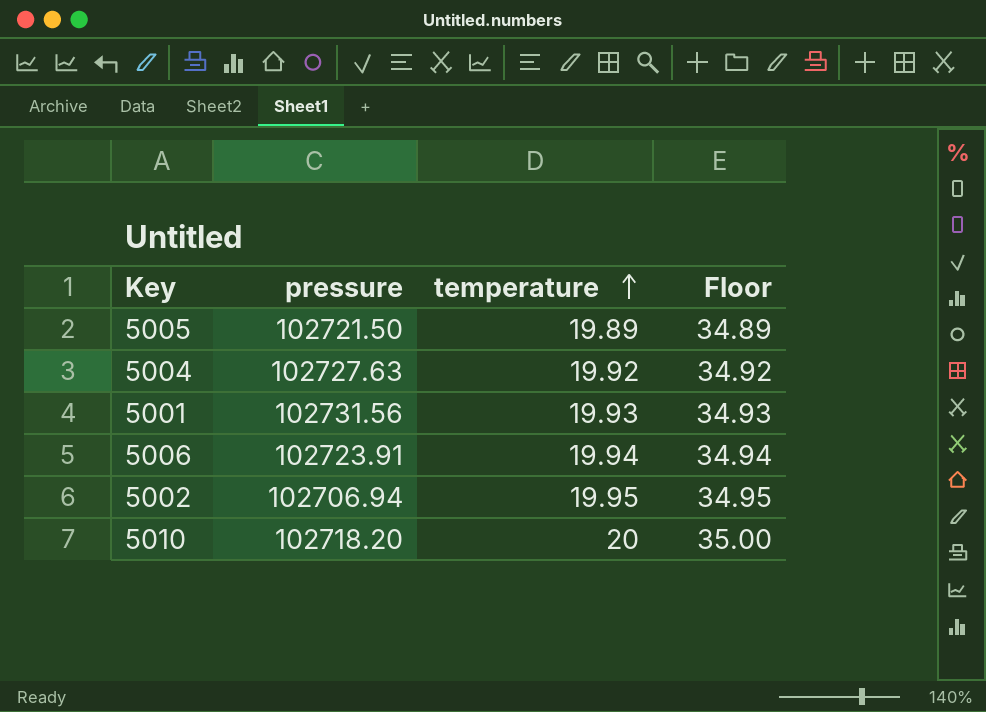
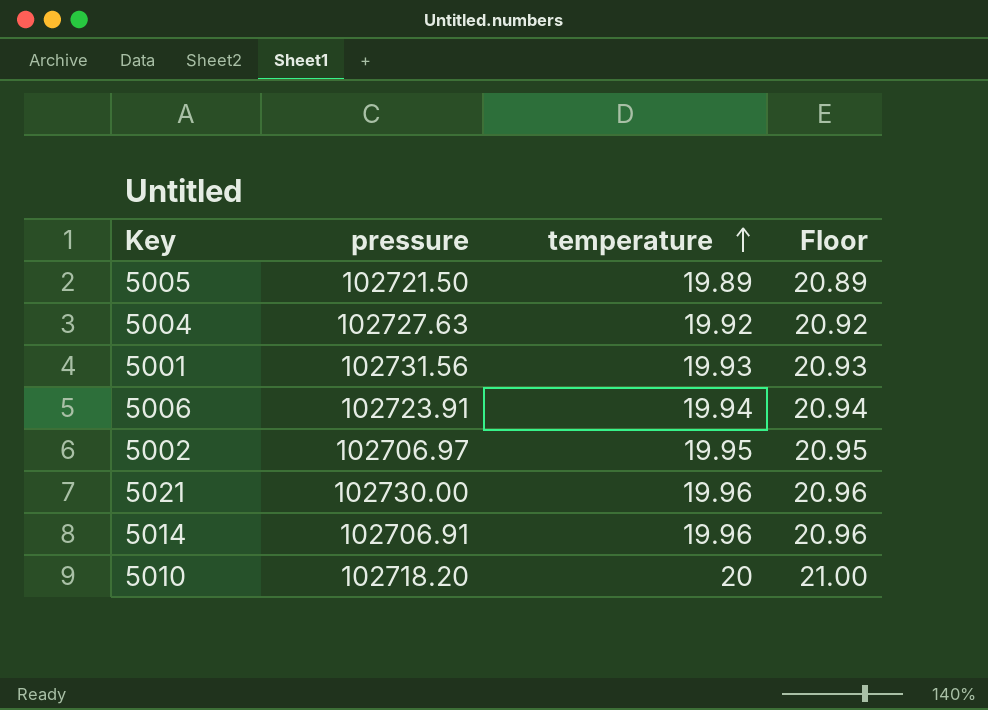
column Floor | formula: [temperature] + 15 -> [temperature] + 1
5002 | pressure: 102706.94 -> 102706.97
row 5021: none -> 102730.00 | 19.96 | 20.96
row 5014: none -> 102706.91 | 19.96 | 20.96

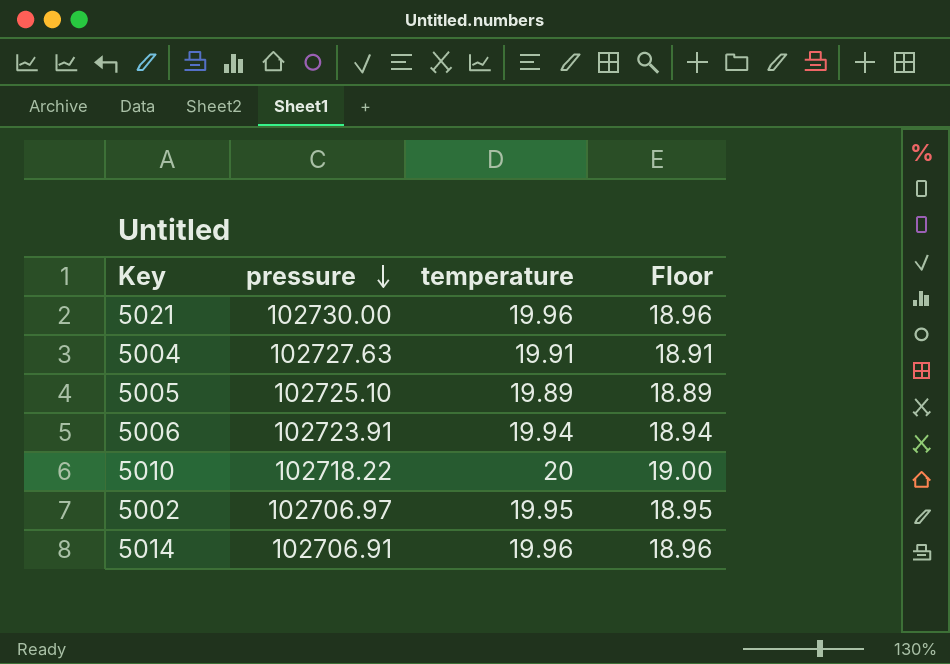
row order: temperature ascending -> pressure descending
column Floor | formula: [temperature] + 1 -> [temperature] - 1
row 5001: 102731.56 | 19.93 | 20.93 -> none
5004 | temperature: 19.92 -> 19.91
5005 | pressure: 102721.50 -> 102725.10
5010 | pressure: 102718.20 -> 102718.22

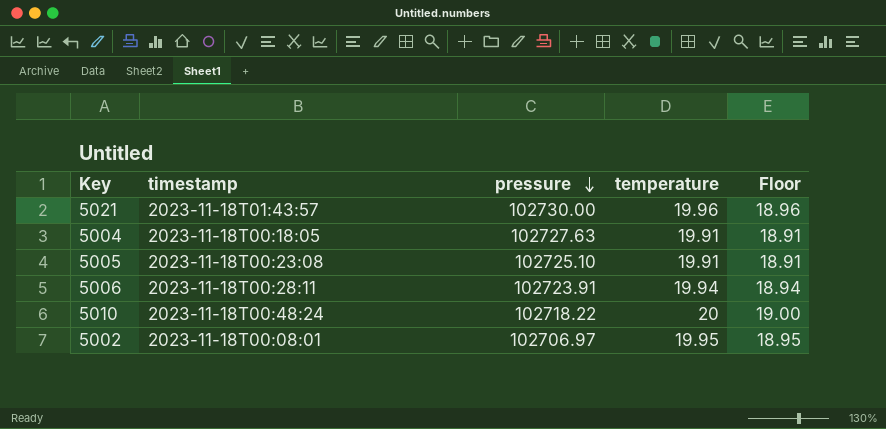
column timestamp | position: none -> 2
row 5014: 102706.91 | 19.96 | 18.96 -> none
5005 | temperature: 19.89 -> 19.91
5005 | Floor: 18.89 -> 18.91

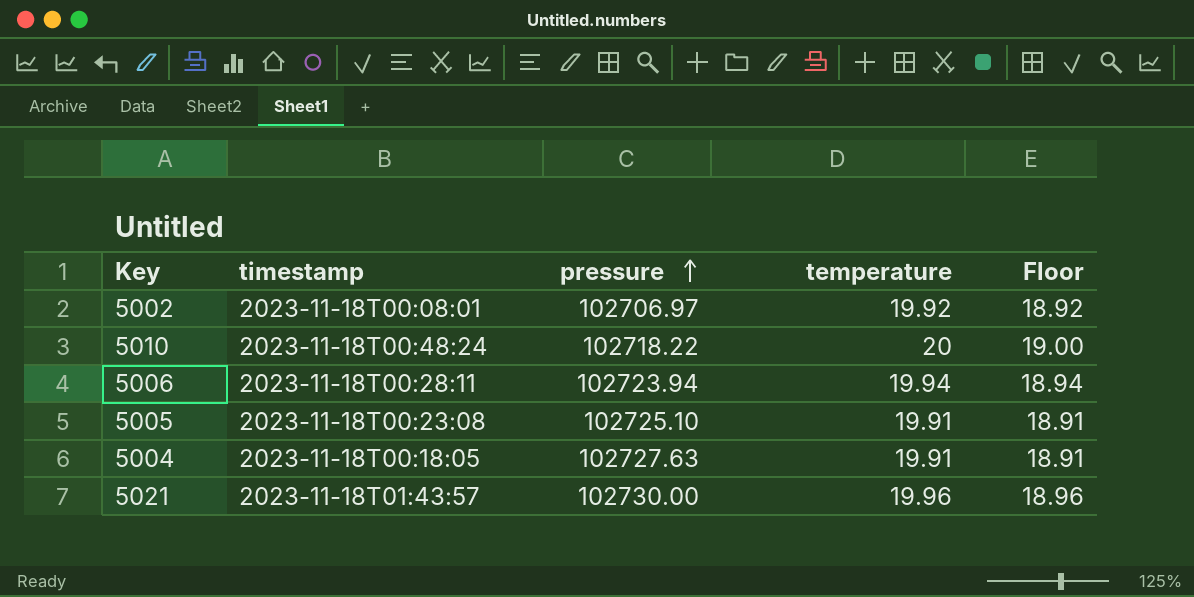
row order: pressure descending -> pressure ascending
5002 | temperature: 19.95 -> 19.92
5002 | Floor: 18.95 -> 18.92
5006 | pressure: 102723.91 -> 102723.94

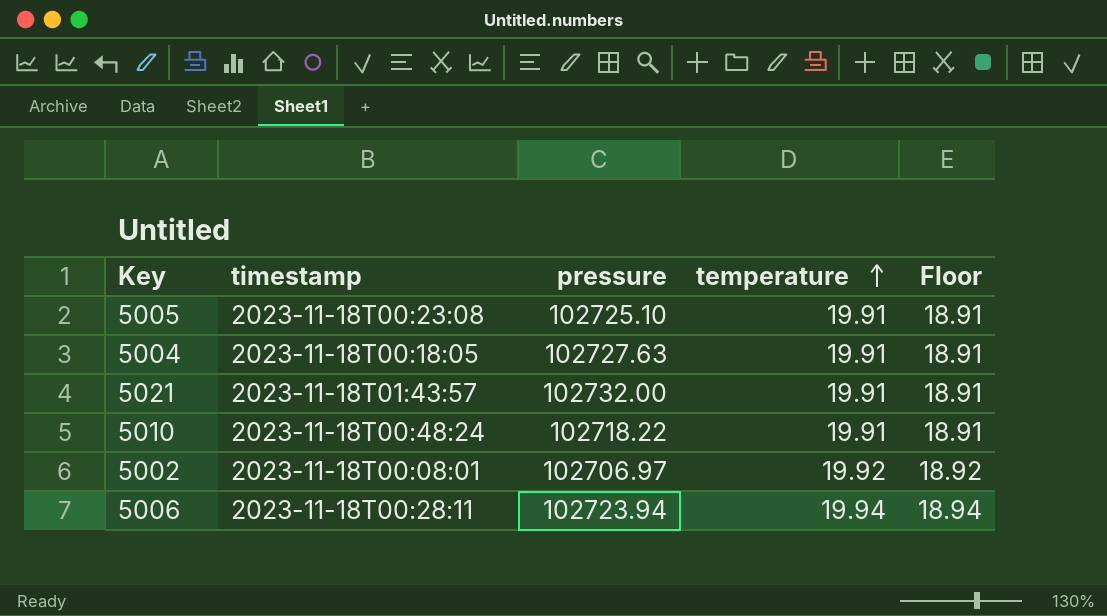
row order: pressure ascending -> temperature ascending
5021 | pressure: 102730.00 -> 102732.00
5021 | temperature: 19.96 -> 19.91
5021 | Floor: 18.96 -> 18.91
5010 | temperature: 20 -> 19.91
5010 | Floor: 19.00 -> 18.91

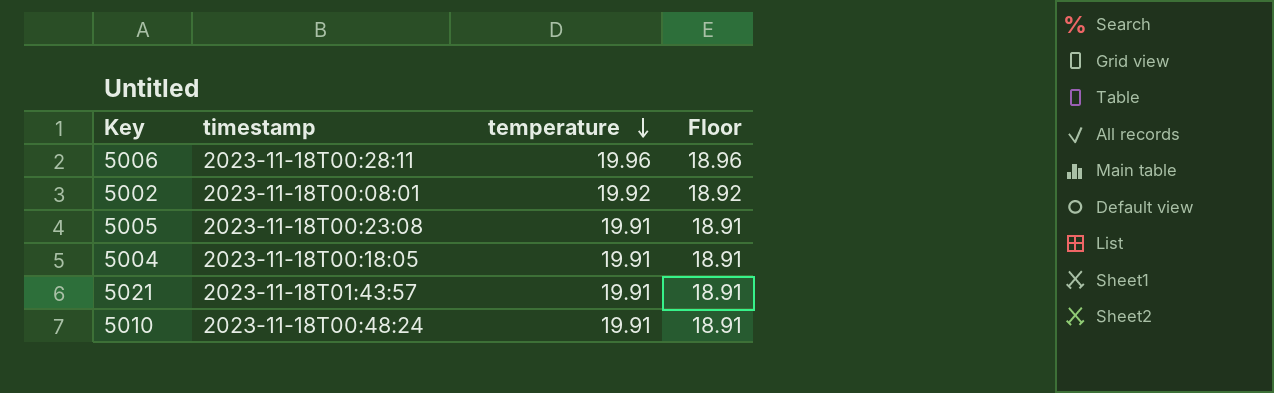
row order: temperature ascending -> temperature descending
column pressure | position: 3 -> none
5006 | temperature: 19.94 -> 19.96
5006 | Floor: 18.94 -> 18.96

